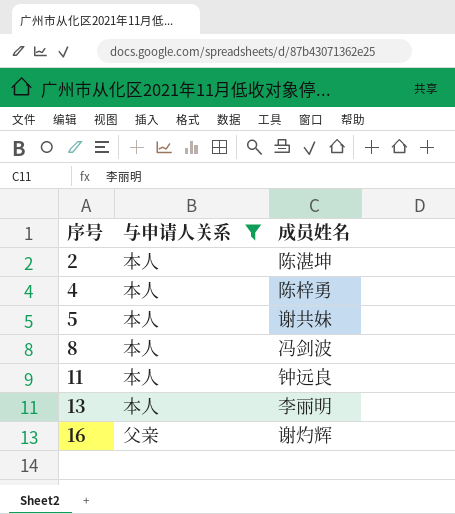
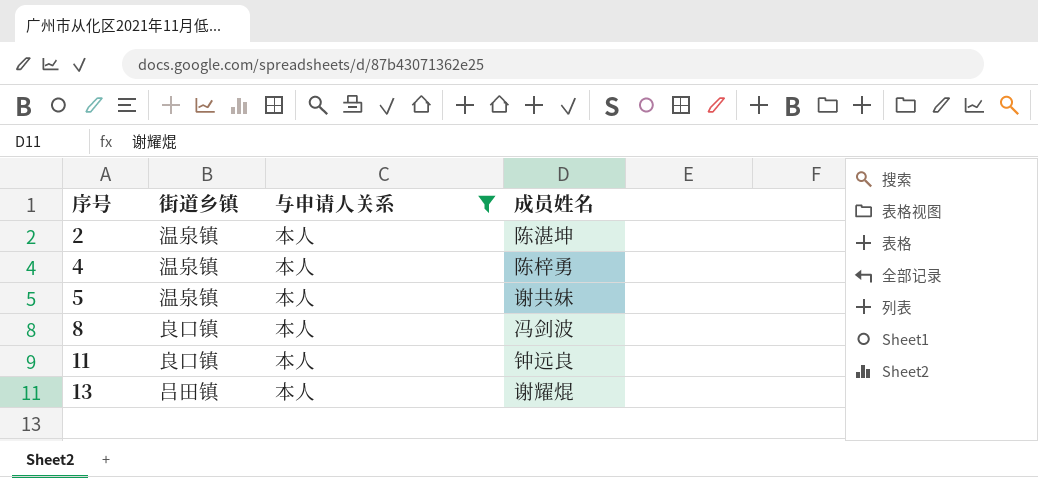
column 街道乡镇 | position: none -> 2
row 16: 父亲 | 谢灼辉 -> none
13 | 成员姓名: 李丽明 -> 谢耀焜

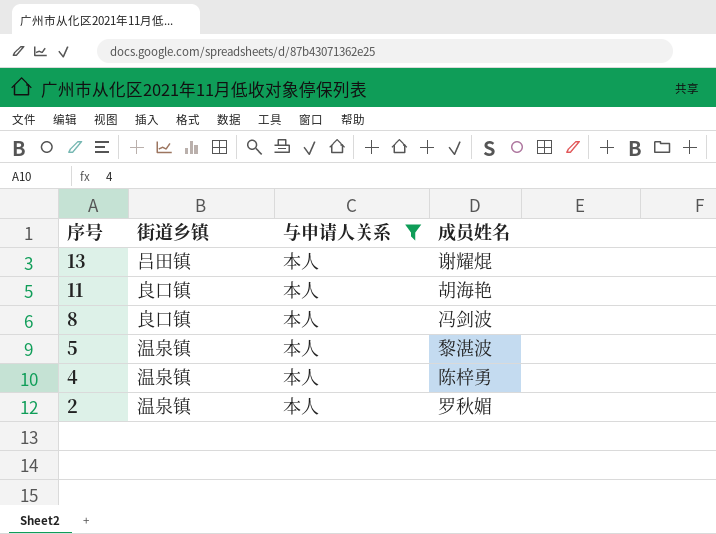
row order: 序号 ascending -> 序号 descending
11 | 成员姓名: 钟远良 -> 胡海艳
5 | 成员姓名: 谢共妹 -> 黎湛波
2 | 成员姓名: 陈湛坤 -> 罗秋媚

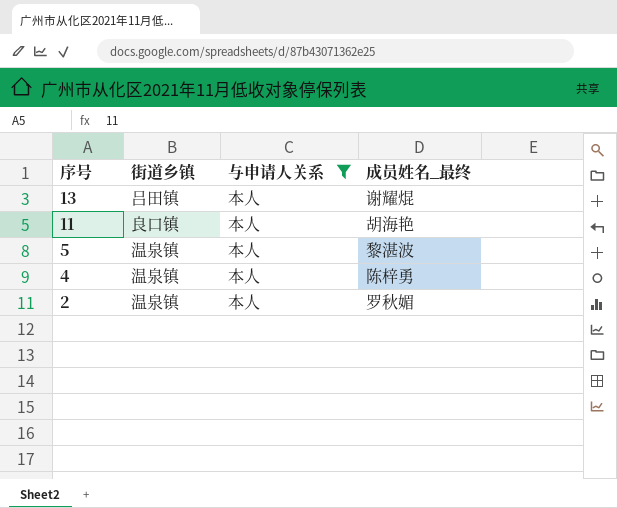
column name: 成员姓名 -> 成员姓名_最终
row 8: 良口镇 | 本人 | 冯剑波 -> none

